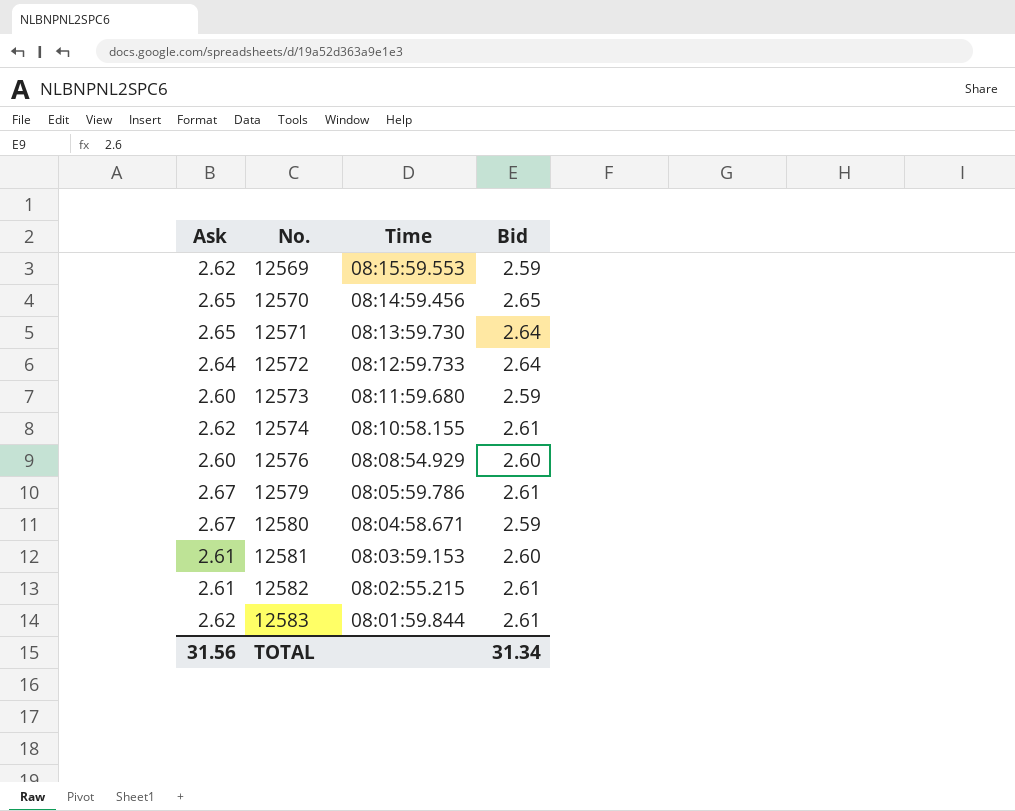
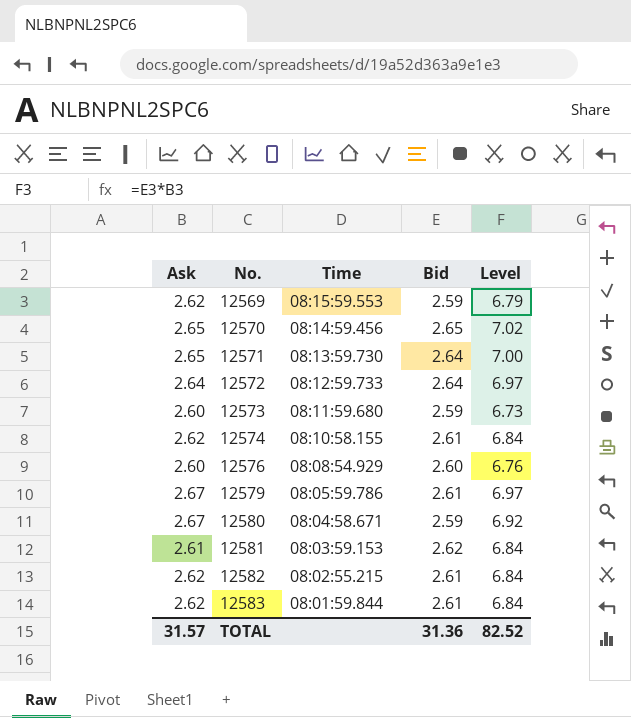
column Level | formula: none -> [Ask] * [Bid]
12581 | Bid: 2.60 -> 2.62
12582 | Ask: 2.61 -> 2.62
TOTAL | Ask: 31.56 -> 31.57
TOTAL | Bid: 31.34 -> 31.36

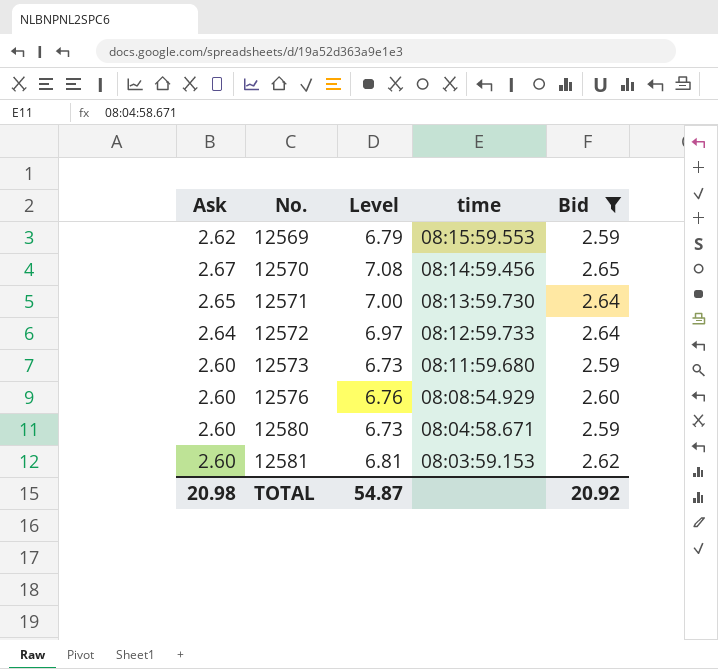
filter: none -> Bid != 2.61
column Level | position: 5 -> 3
column name: Time -> time
12570 | Ask: 2.65 -> 2.67
12570 | Level: 7.02 -> 7.08
12580 | Ask: 2.67 -> 2.60
12580 | Level: 6.92 -> 6.73
12581 | Ask: 2.61 -> 2.60
12581 | Level: 6.84 -> 6.81
TOTAL | Ask: 31.57 -> 20.98
TOTAL | Level: 82.52 -> 54.87
TOTAL | Bid: 31.36 -> 20.92

